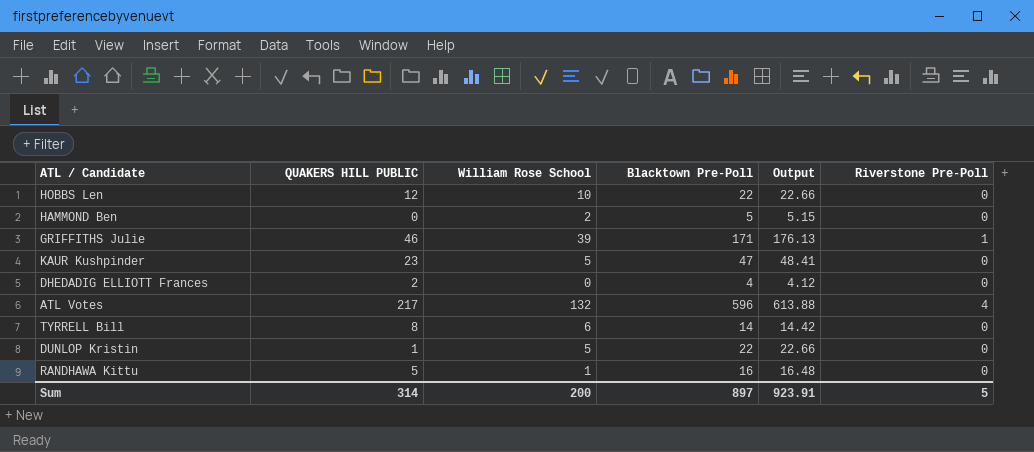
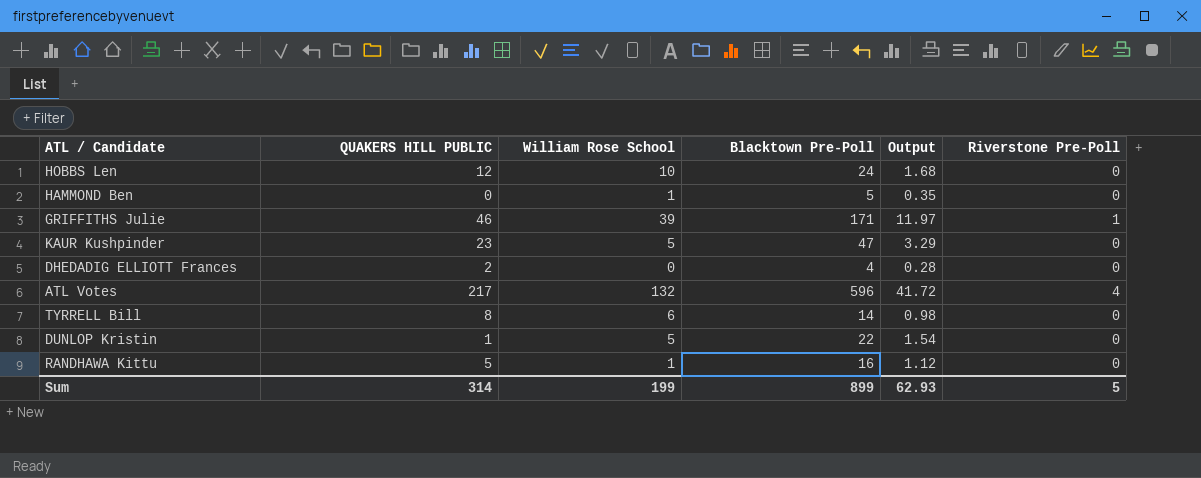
column Output | formula: [Blacktown Pre-Poll] * 1.03 -> [Blacktown Pre-Poll] * 0.07
HOBBS Len | Blacktown Pre-Poll: 22 -> 24
HAMMOND Ben | William Rose School: 2 -> 1
Sum | William Rose School: 200 -> 199
Sum | Blacktown Pre-Poll: 897 -> 899
Sum | Output: 923.91 -> 62.93

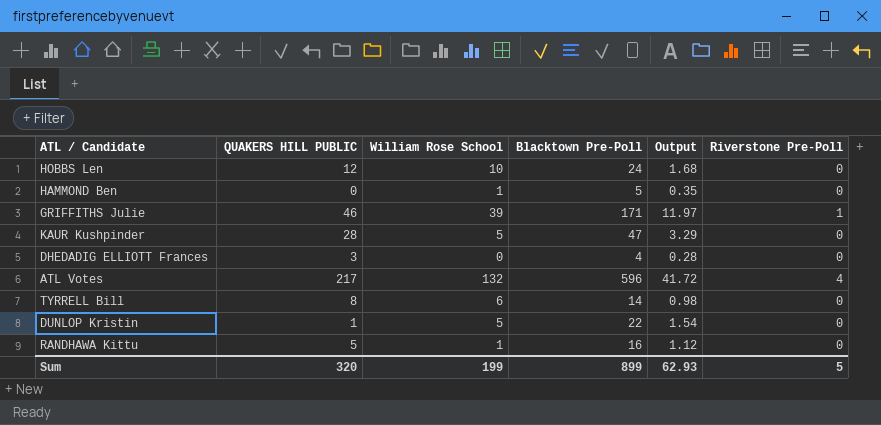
KAUR Kushpinder | QUAKERS HILL PUBLIC: 23 -> 28
DHEDADIG ELLIOTT Frances | QUAKERS HILL PUBLIC: 2 -> 3
Sum | QUAKERS HILL PUBLIC: 314 -> 320

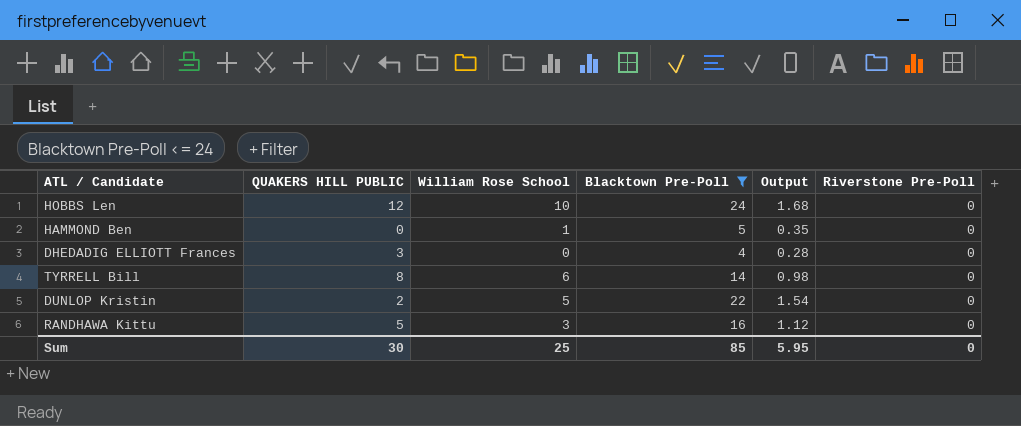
filter: none -> Blacktown Pre-Poll <= 24
DUNLOP Kristin | QUAKERS HILL PUBLIC: 1 -> 2
RANDHAWA Kittu | William Rose School: 1 -> 3
Sum | QUAKERS HILL PUBLIC: 320 -> 30
Sum | William Rose School: 199 -> 25
Sum | Blacktown Pre-Poll: 899 -> 85
Sum | Output: 62.93 -> 5.95
Sum | Riverstone Pre-Poll: 5 -> 0

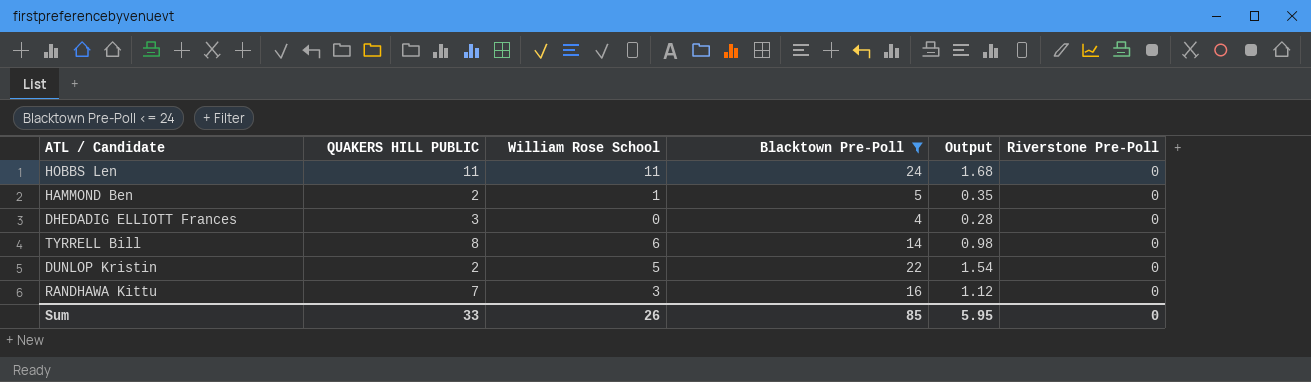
HOBBS Len | QUAKERS HILL PUBLIC: 12 -> 11
HOBBS Len | William Rose School: 10 -> 11
HAMMOND Ben | QUAKERS HILL PUBLIC: 0 -> 2
RANDHAWA Kittu | QUAKERS HILL PUBLIC: 5 -> 7
Sum | QUAKERS HILL PUBLIC: 30 -> 33
Sum | William Rose School: 25 -> 26

